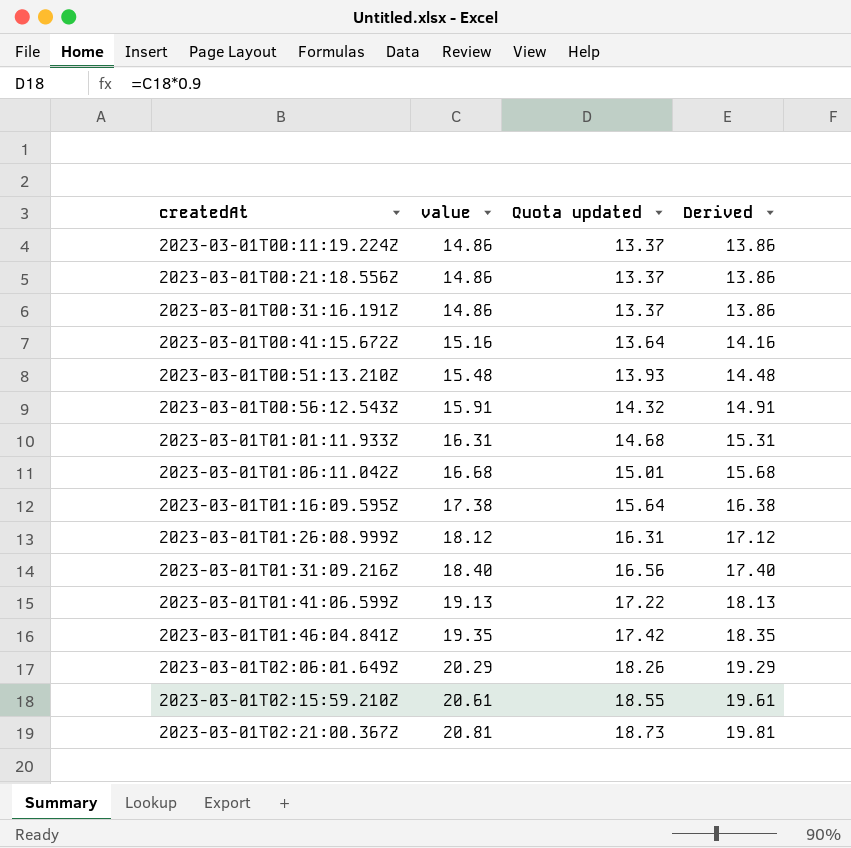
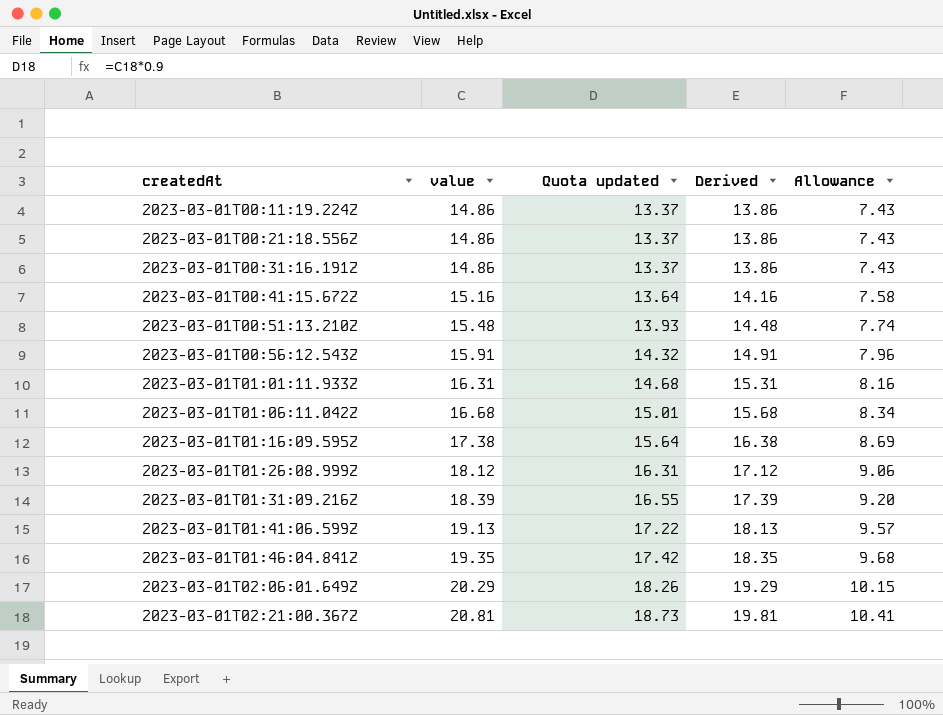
column Allowance | formula: none -> [value] * 0.5
row 2023-03-01T02:15:59.210Z: 20.61 | 18.55 | 19.61 -> none
2023-03-01T01:31:09.216Z | value: 18.40 -> 18.39
2023-03-01T01:31:09.216Z | Quota updated: 16.56 -> 16.55
2023-03-01T01:31:09.216Z | Derived: 17.40 -> 17.39

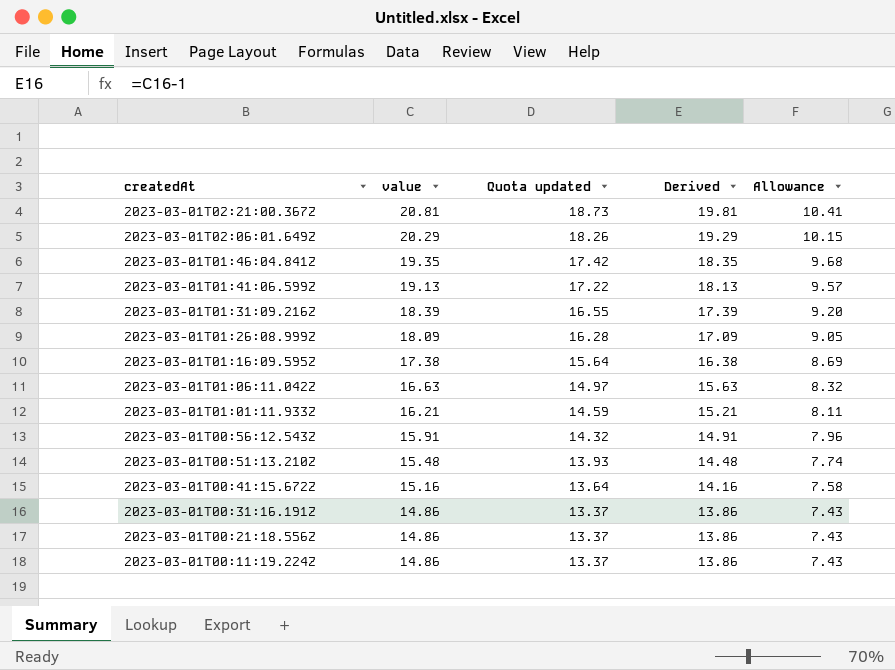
row order: createdAt ascending -> createdAt descending
2023-03-01T01:26:08.999Z | value: 18.12 -> 18.09
2023-03-01T01:26:08.999Z | Quota updated: 16.31 -> 16.28
2023-03-01T01:26:08.999Z | Derived: 17.12 -> 17.09
2023-03-01T01:26:08.999Z | Allowance: 9.06 -> 9.05
2023-03-01T01:06:11.042Z | value: 16.68 -> 16.63
2023-03-01T01:06:11.042Z | Quota updated: 15.01 -> 14.97
2023-03-01T01:06:11.042Z | Derived: 15.68 -> 15.63
2023-03-01T01:06:11.042Z | Allowance: 8.34 -> 8.32
2023-03-01T01:01:11.933Z | value: 16.31 -> 16.21
2023-03-01T01:01:11.933Z | Quota updated: 14.68 -> 14.59
2023-03-01T01:01:11.933Z | Derived: 15.31 -> 15.21
2023-03-01T01:01:11.933Z | Allowance: 8.16 -> 8.11

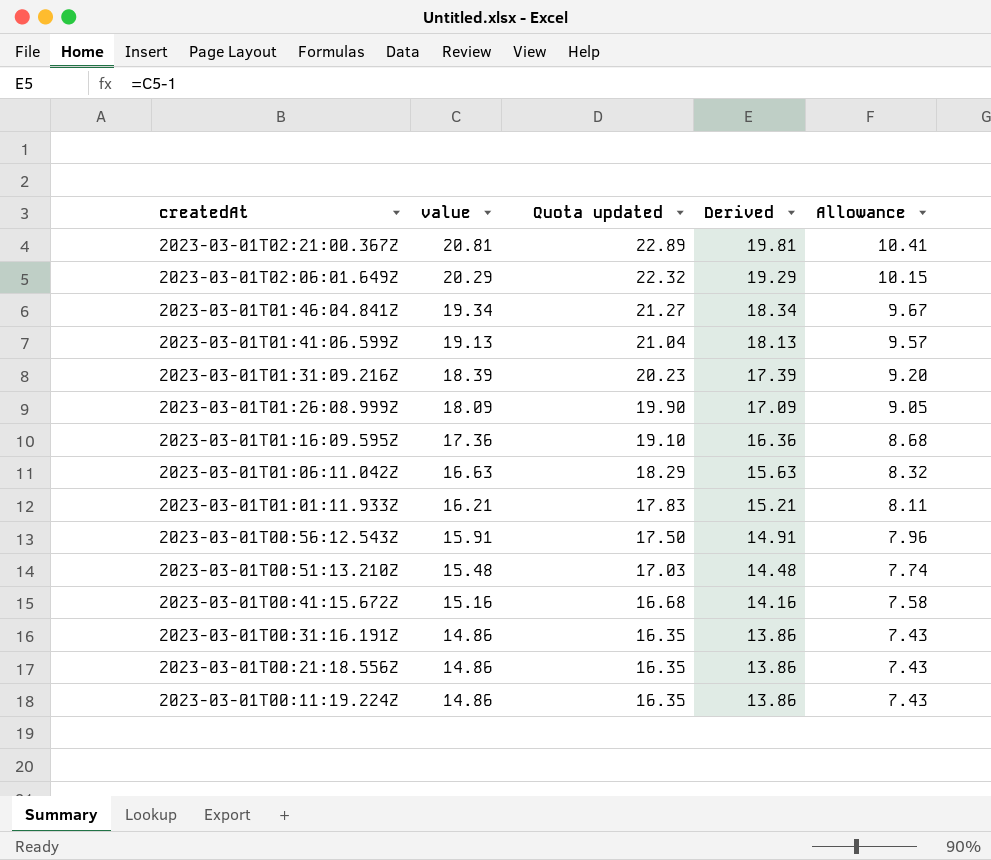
column Quota updated | formula: [value] * 0.9 -> [value] * 1.1
2023-03-01T01:46:04.841Z | value: 19.35 -> 19.34
2023-03-01T01:46:04.841Z | Derived: 18.35 -> 18.34
2023-03-01T01:46:04.841Z | Allowance: 9.68 -> 9.67
2023-03-01T01:16:09.595Z | value: 17.38 -> 17.36
2023-03-01T01:16:09.595Z | Derived: 16.38 -> 16.36
2023-03-01T01:16:09.595Z | Allowance: 8.69 -> 8.68

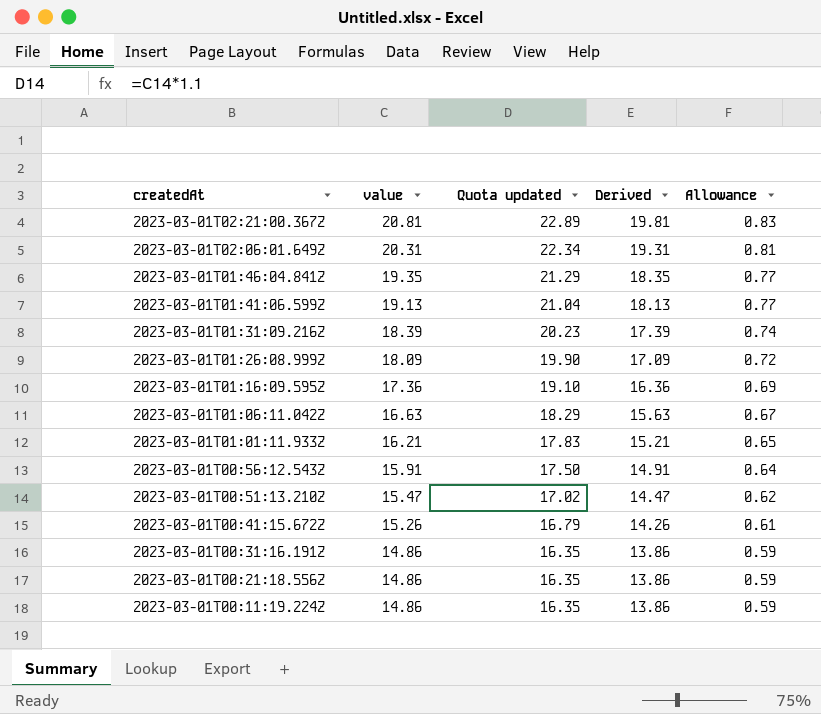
column Allowance | formula: [value] * 0.5 -> [value] * 0.04
2023-03-01T02:06:01.649Z | value: 20.29 -> 20.31
2023-03-01T02:06:01.649Z | Quota updated: 22.32 -> 22.34
2023-03-01T02:06:01.649Z | Derived: 19.29 -> 19.31
2023-03-01T01:46:04.841Z | value: 19.34 -> 19.35
2023-03-01T01:46:04.841Z | Quota updated: 21.27 -> 21.29
2023-03-01T01:46:04.841Z | Derived: 18.34 -> 18.35
2023-03-01T00:51:13.210Z | value: 15.48 -> 15.47
2023-03-01T00:51:13.210Z | Quota updated: 17.03 -> 17.02
2023-03-01T00:51:13.210Z | Derived: 14.48 -> 14.47
2023-03-01T00:41:15.672Z | value: 15.16 -> 15.26
2023-03-01T00:41:15.672Z | Quota updated: 16.68 -> 16.79
2023-03-01T00:41:15.672Z | Derived: 14.16 -> 14.26

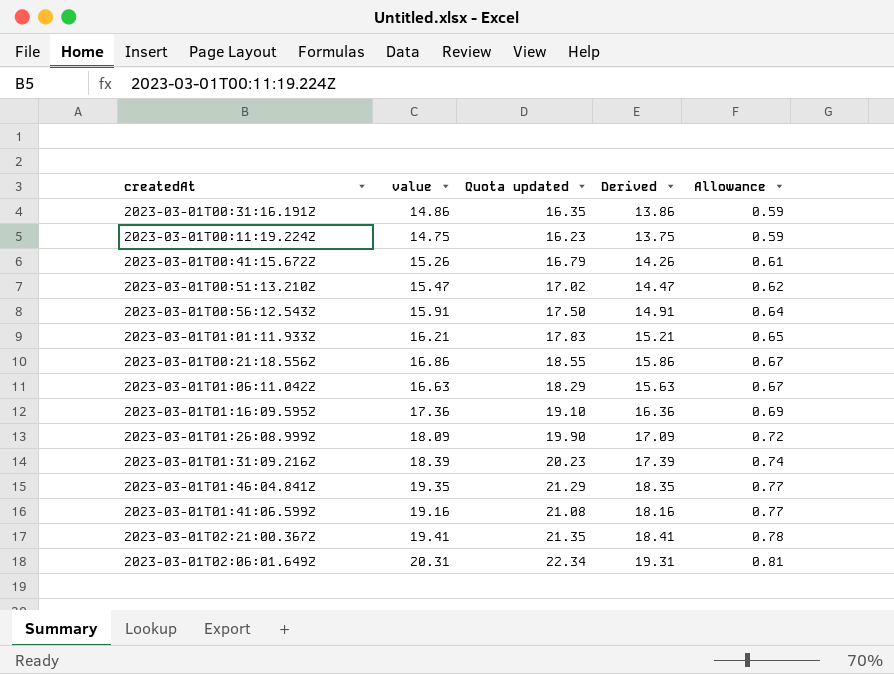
row order: createdAt descending -> Allowance ascending
2023-03-01T00:11:19.224Z | value: 14.86 -> 14.75
2023-03-01T00:11:19.224Z | Quota updated: 16.35 -> 16.23
2023-03-01T00:11:19.224Z | Derived: 13.86 -> 13.75
2023-03-01T00:21:18.556Z | value: 14.86 -> 16.86
2023-03-01T00:21:18.556Z | Quota updated: 16.35 -> 18.55
2023-03-01T00:21:18.556Z | Derived: 13.86 -> 15.86
2023-03-01T00:21:18.556Z | Allowance: 0.59 -> 0.67
2023-03-01T01:41:06.599Z | value: 19.13 -> 19.16
2023-03-01T01:41:06.599Z | Quota updated: 21.04 -> 21.08
2023-03-01T01:41:06.599Z | Derived: 18.13 -> 18.16
2023-03-01T02:21:00.367Z | value: 20.81 -> 19.41
2023-03-01T02:21:00.367Z | Quota updated: 22.89 -> 21.35
2023-03-01T02:21:00.367Z | Derived: 19.81 -> 18.41
2023-03-01T02:21:00.367Z | Allowance: 0.83 -> 0.78

